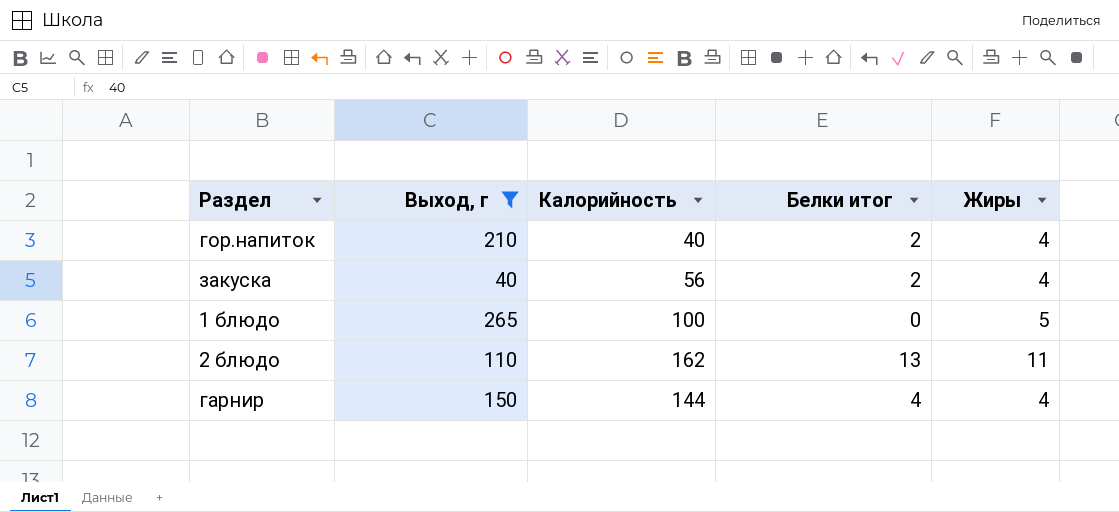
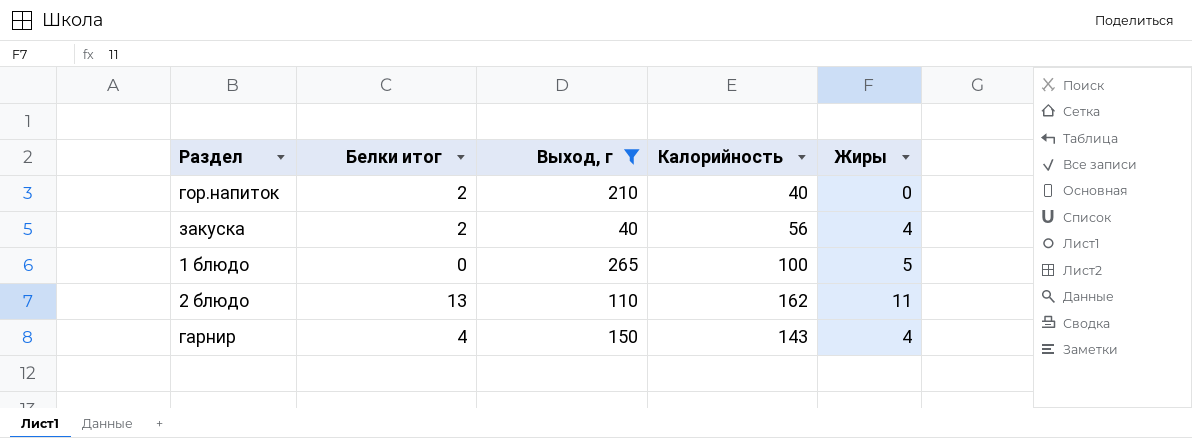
column Белки итог | position: 4 -> 2
гор.напиток | Жиры: 4 -> 0
гарнир | Калорийность: 144 -> 143

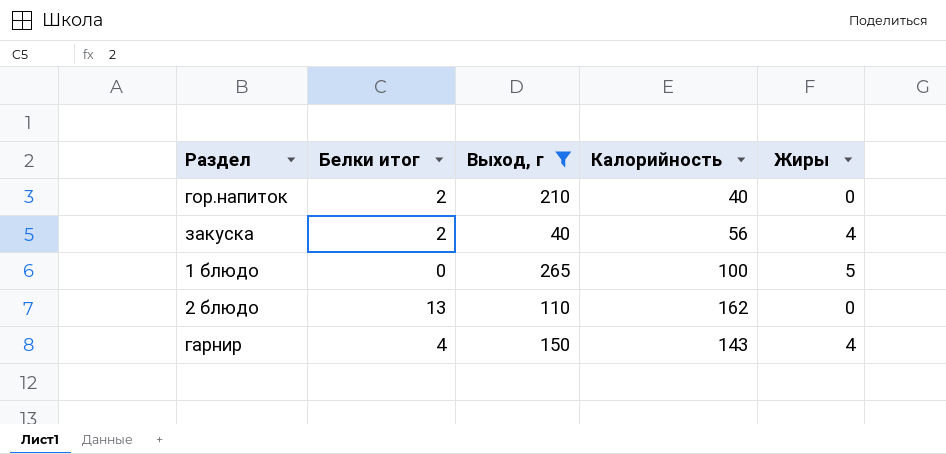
2 блюдо | Жиры: 11 -> 0

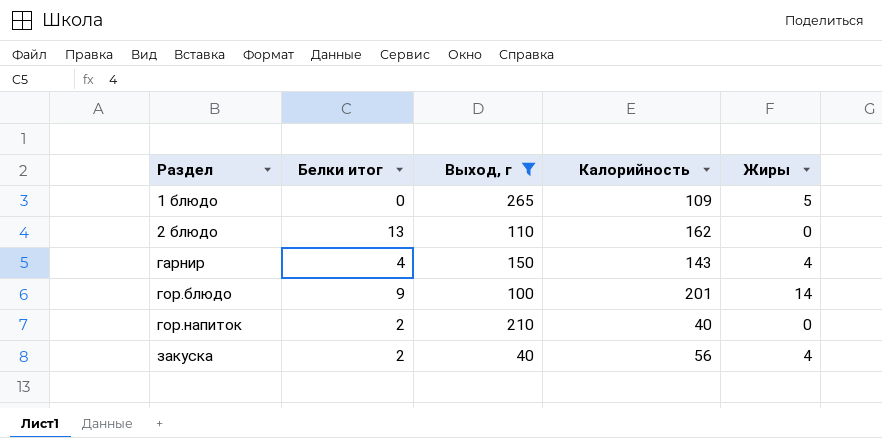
row order: none -> Раздел ascending
1 блюдо | Калорийность: 100 -> 109
row гор.блюдо: none -> 9 | 100 | 201 | 14

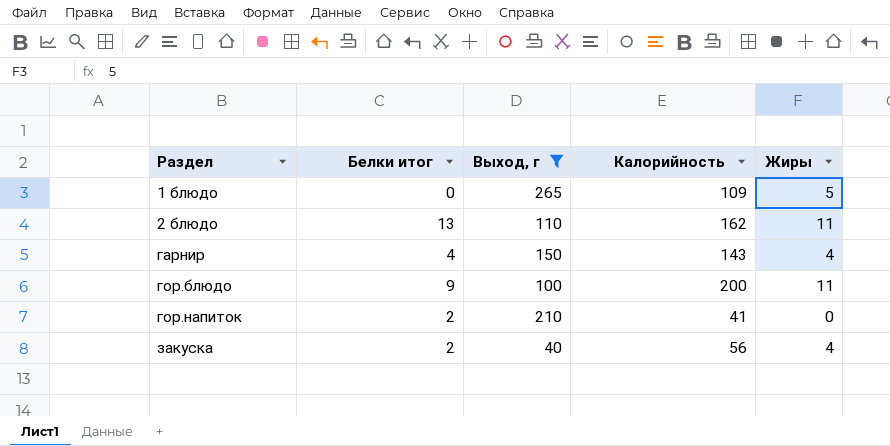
2 блюдо | Жиры: 0 -> 11
гор.блюдо | Калорийность: 201 -> 200
гор.блюдо | Жиры: 14 -> 11
гор.напиток | Калорийность: 40 -> 41

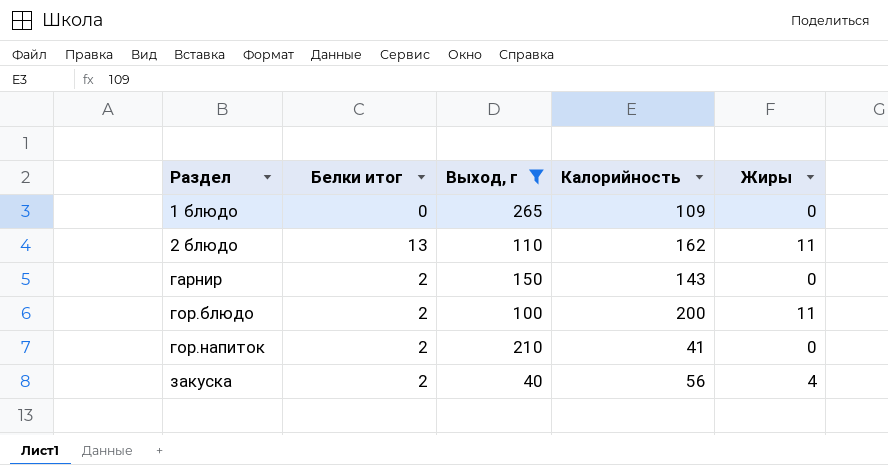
1 блюдо | Жиры: 5 -> 0
гарнир | Белки итог: 4 -> 2
гарнир | Жиры: 4 -> 0
гор.блюдо | Белки итог: 9 -> 2

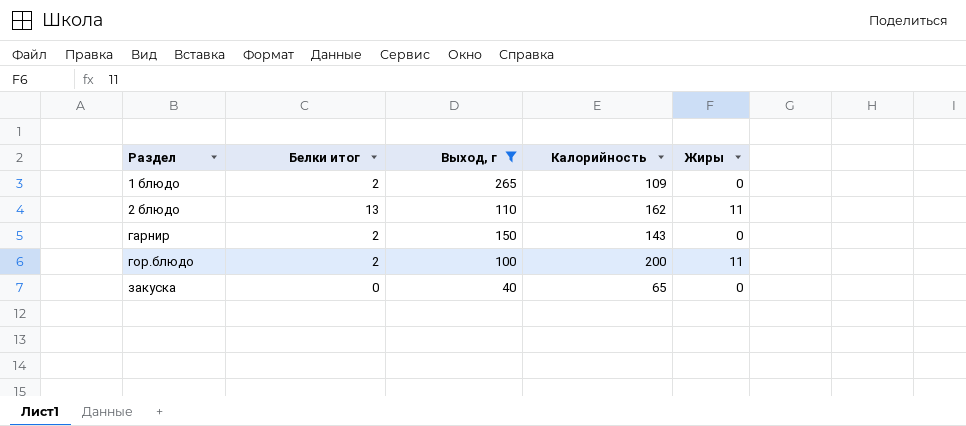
row гор.напиток: 2 | 210 | 41 | 0 -> none
1 блюдо | Белки итог: 0 -> 2
закуска | Белки итог: 2 -> 0
закуска | Калорийность: 56 -> 65
закуска | Жиры: 4 -> 0

